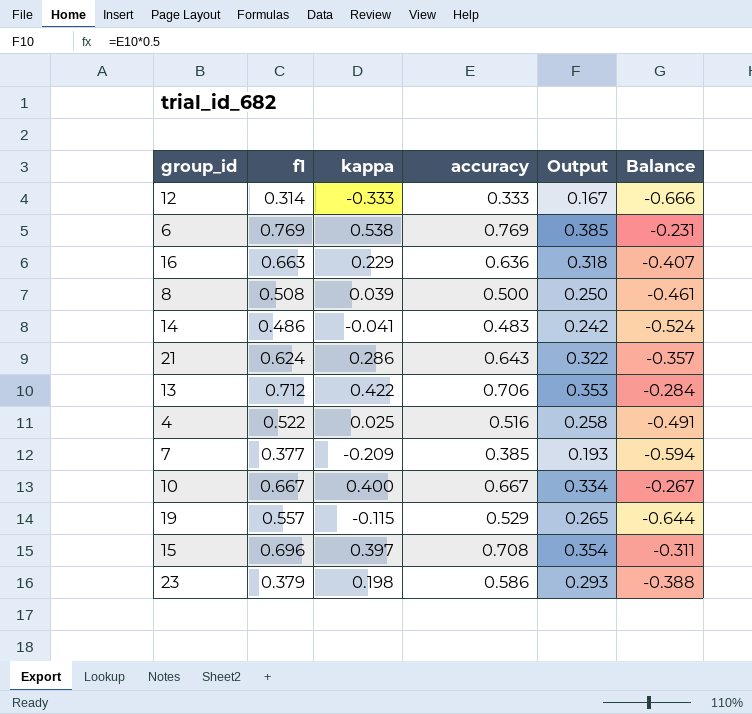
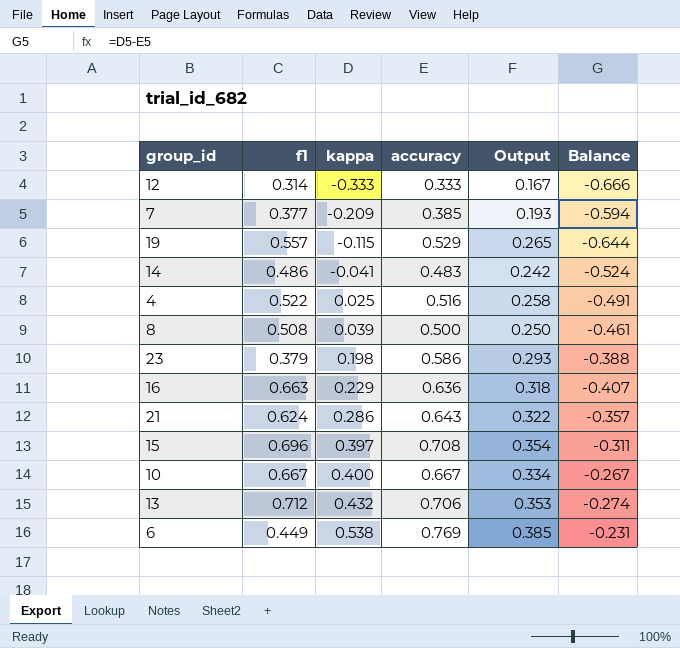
row order: none -> kappa ascending
13 | kappa: 0.422 -> 0.432
13 | Balance: -0.284 -> -0.274
6 | f1: 0.769 -> 0.449

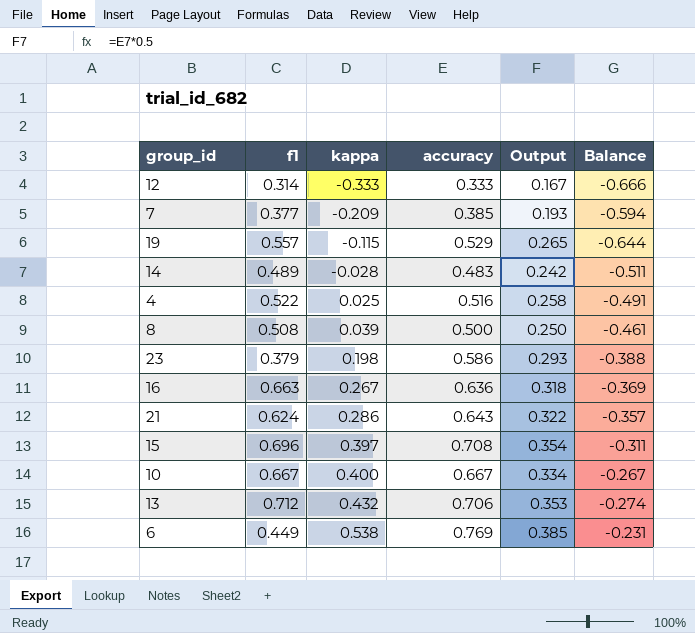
14 | f1: 0.486 -> 0.489
14 | kappa: -0.041 -> -0.028
14 | Balance: -0.524 -> -0.511
16 | kappa: 0.229 -> 0.267
16 | Balance: -0.407 -> -0.369

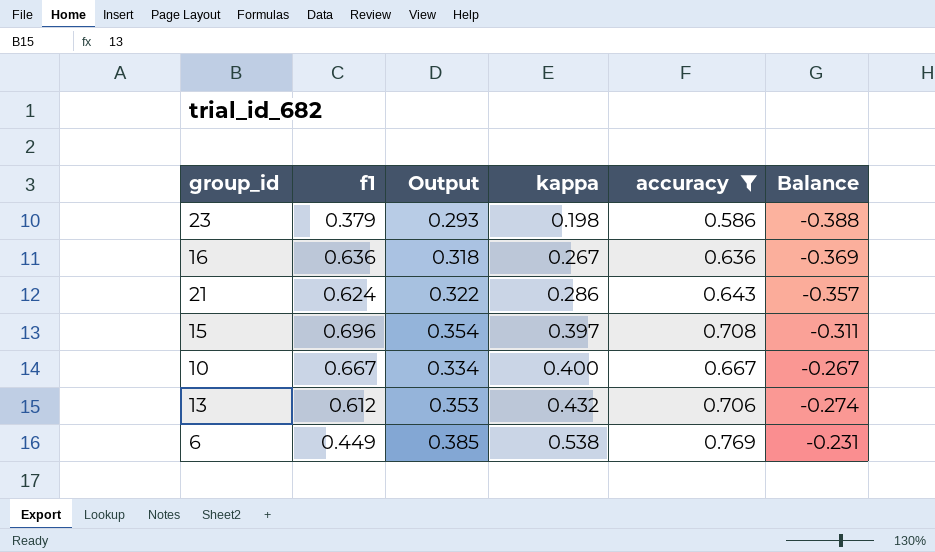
filter: none -> accuracy >= 0.586
column Output | position: 5 -> 3
16 | f1: 0.663 -> 0.636
13 | f1: 0.712 -> 0.612

